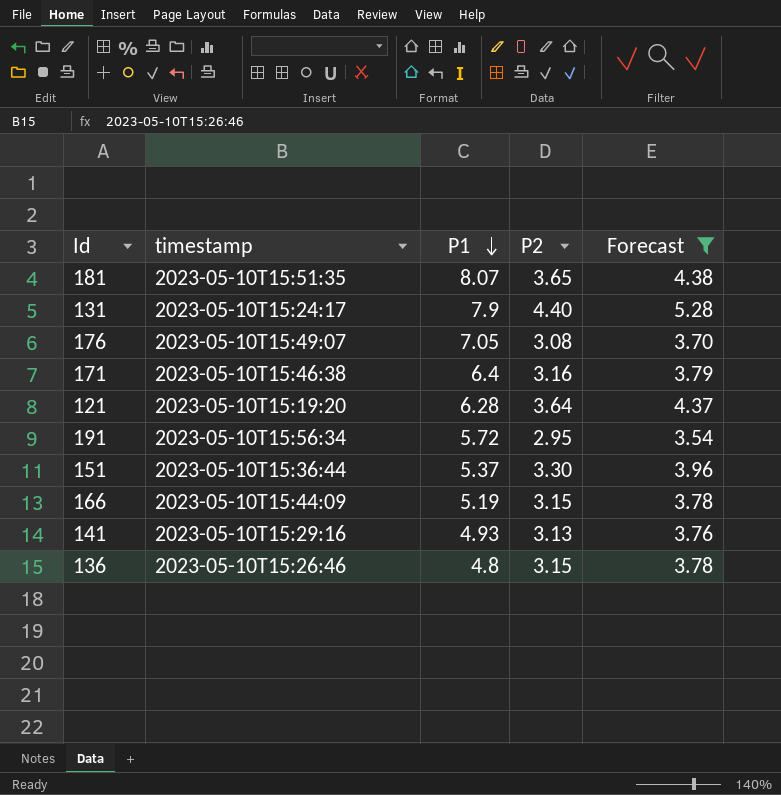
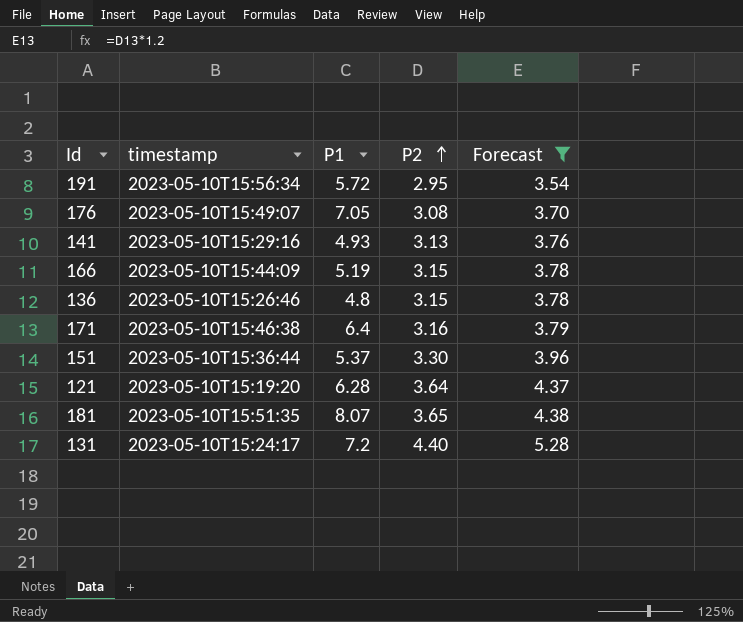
row order: P1 descending -> P2 ascending
131 | P1: 7.9 -> 7.2

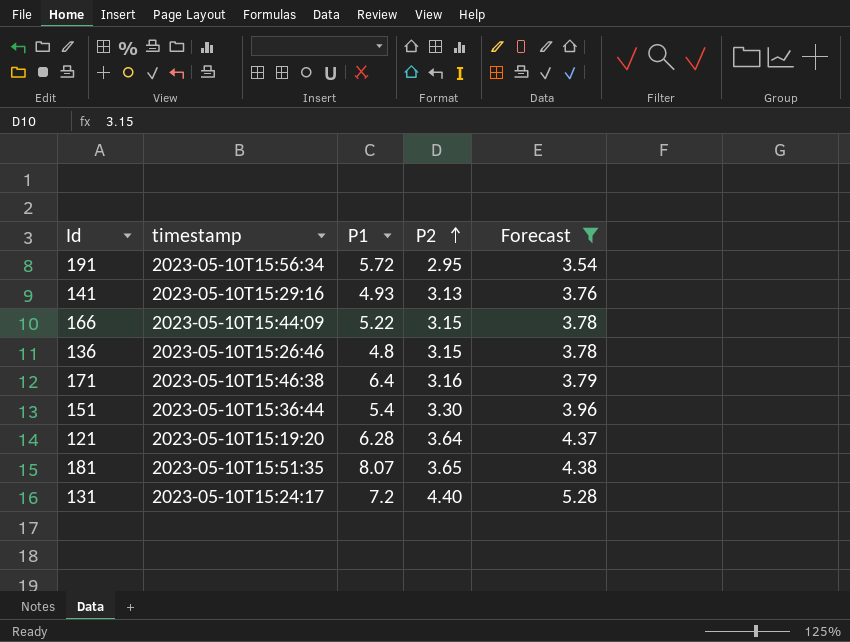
row 176: 2023-05-10T15:49:07 | 7.05 | 3.08 | 3.70 -> none
166 | P1: 5.19 -> 5.22
151 | P1: 5.37 -> 5.4

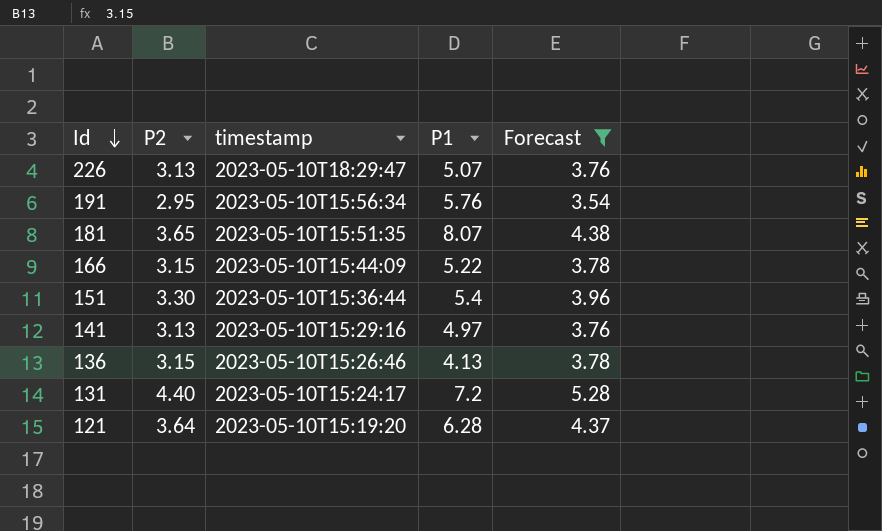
row order: P2 ascending -> Id descending
column P2 | position: 4 -> 2
row 171: 2023-05-10T15:46:38 | 6.4 | 3.16 | 3.79 -> none
row 226: none -> 3.13 | 2023-05-10T18:29:47 | 5.07 | 3.76
191 | P1: 5.72 -> 5.76
141 | P1: 4.93 -> 4.97
136 | P1: 4.8 -> 4.13

